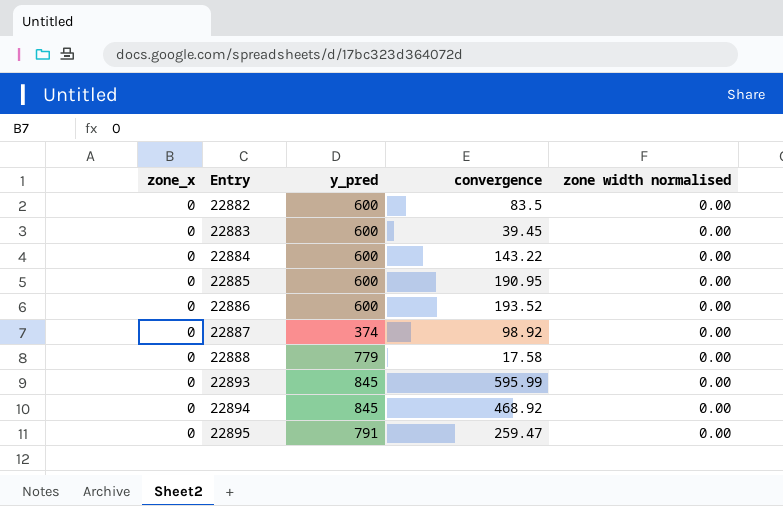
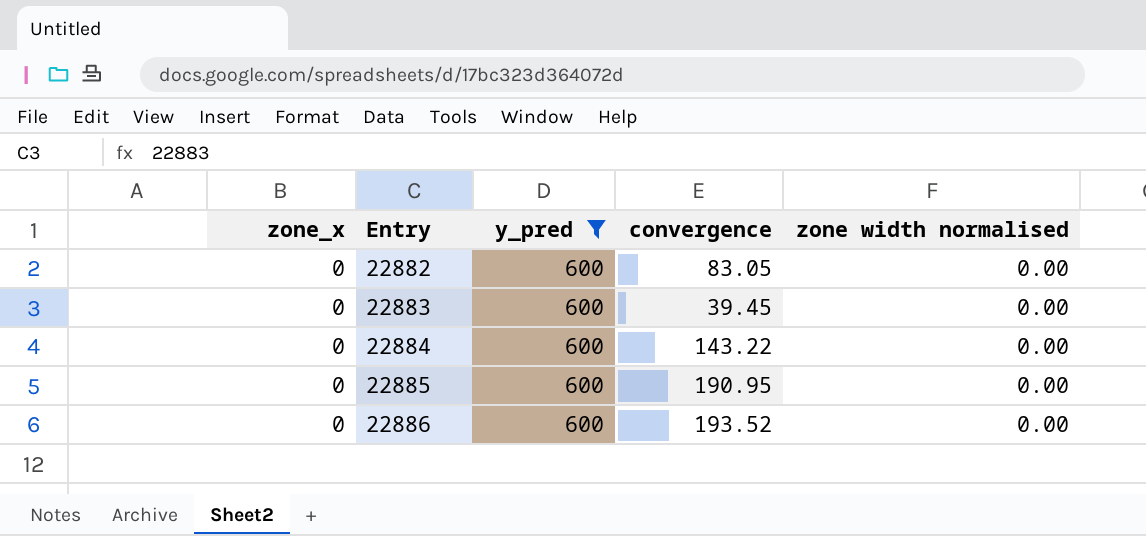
filter: none -> y_pred = 600
22882 | convergence: 83.5 -> 83.05

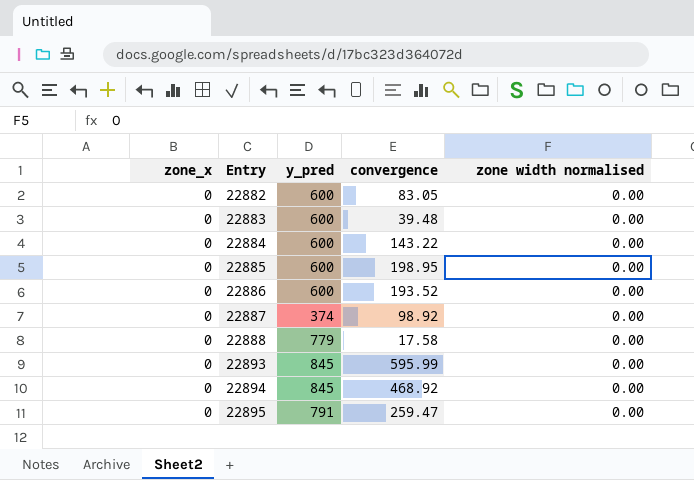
filter: y_pred = 600 -> none
22883 | convergence: 39.45 -> 39.48
22885 | convergence: 190.95 -> 198.95

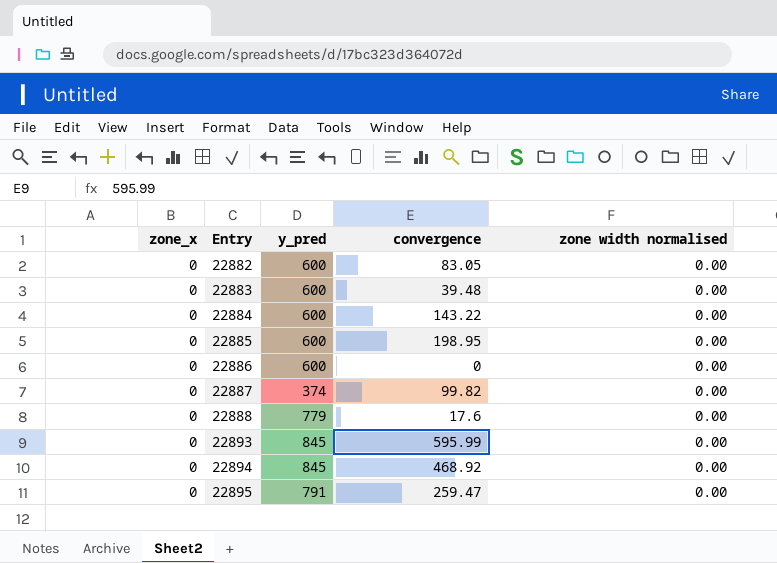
22886 | convergence: 193.52 -> 0
22887 | convergence: 98.92 -> 99.82
22888 | convergence: 17.58 -> 17.6

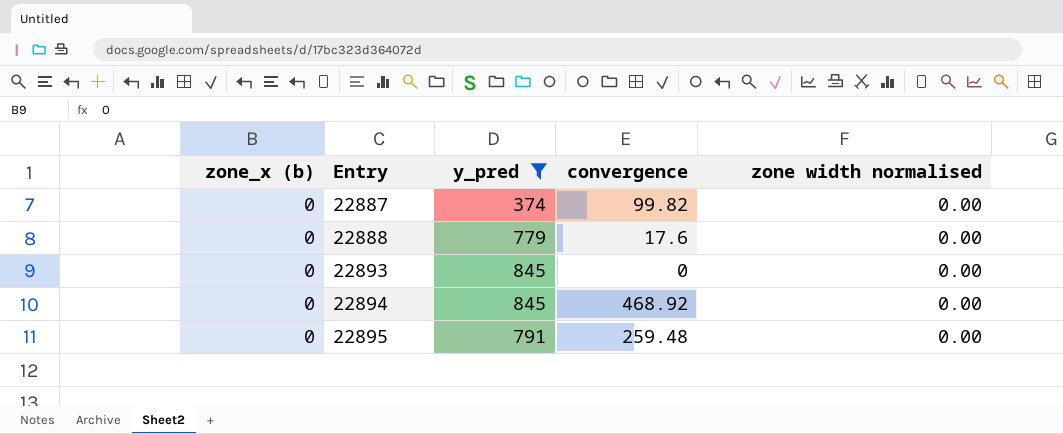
filter: none -> y_pred != 600
column name: zone_x -> zone_x (b)
22893 | convergence: 595.99 -> 0
22895 | convergence: 259.47 -> 259.48

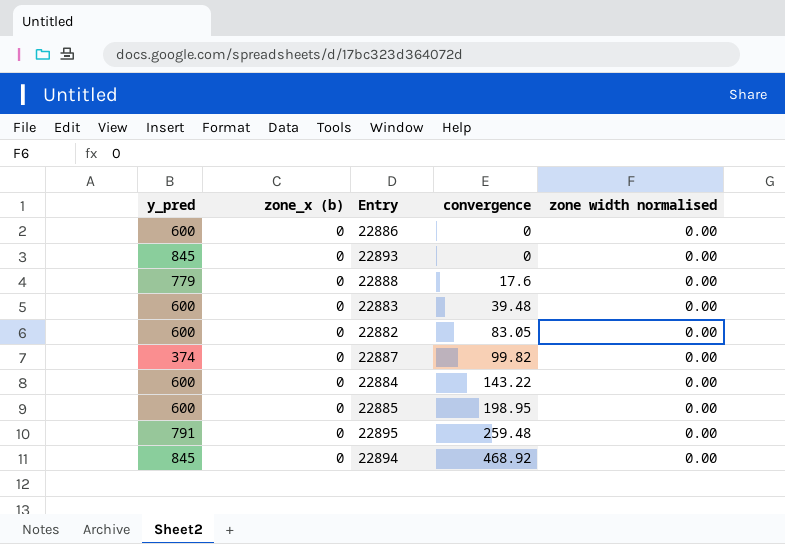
filter: y_pred != 600 -> none
row order: Entry ascending -> convergence ascending
column y_pred | position: 3 -> 1

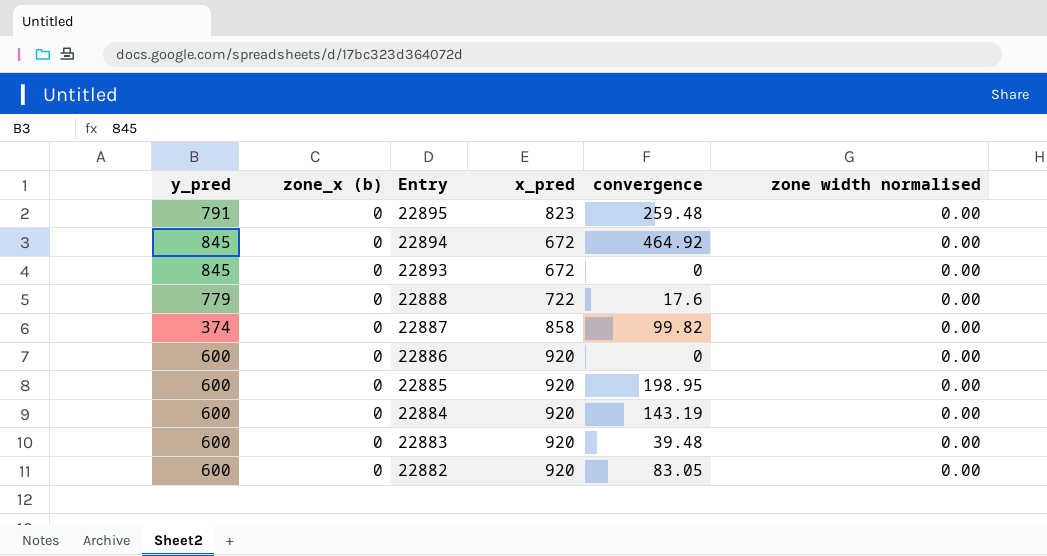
row order: convergence ascending -> Entry descending
column x_pred | position: none -> 4
22894 | convergence: 468.92 -> 464.92
22884 | convergence: 143.22 -> 143.19

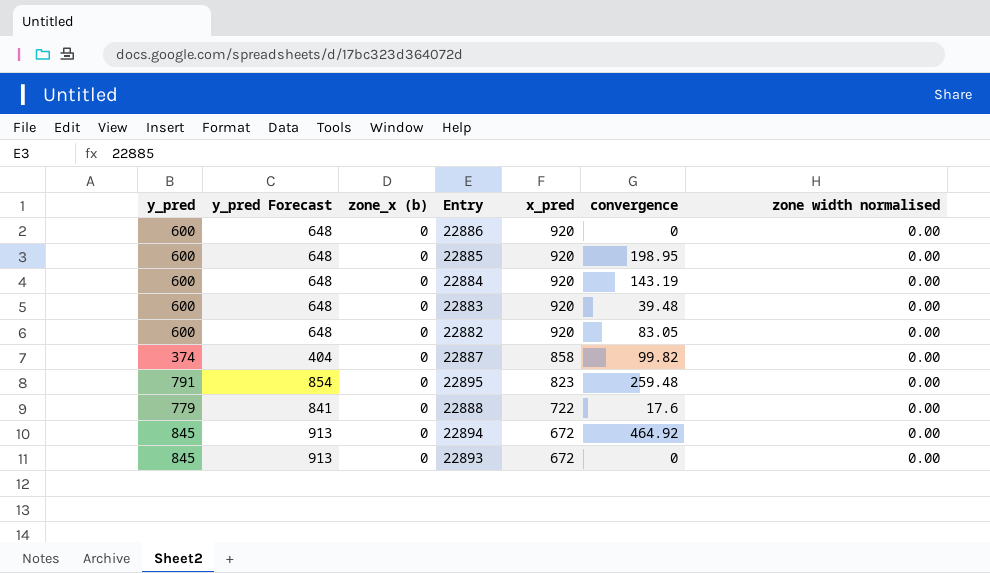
row order: Entry descending -> x_pred descending
column y_pred Forecast | formula: none -> [y_pred] * 1.08

